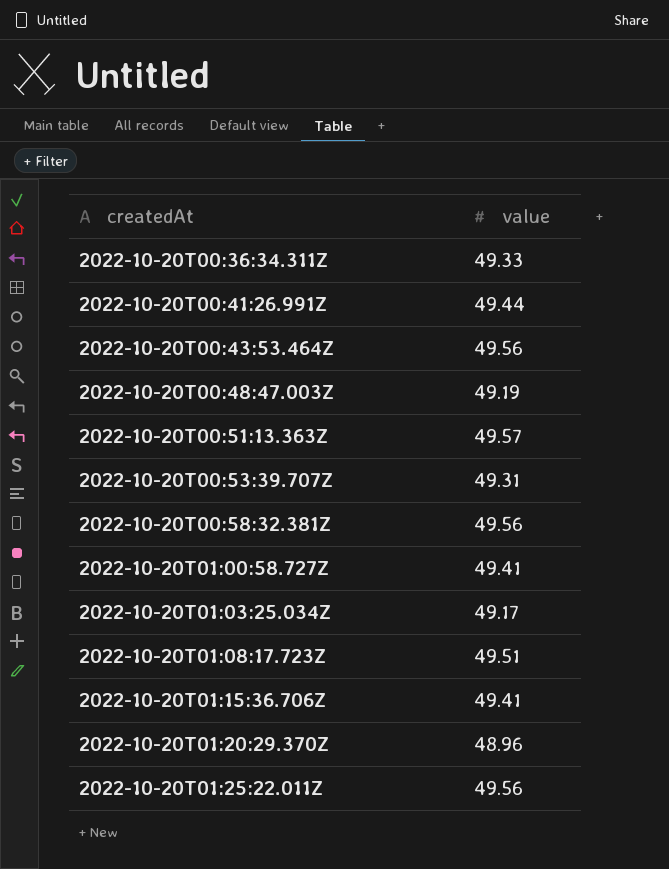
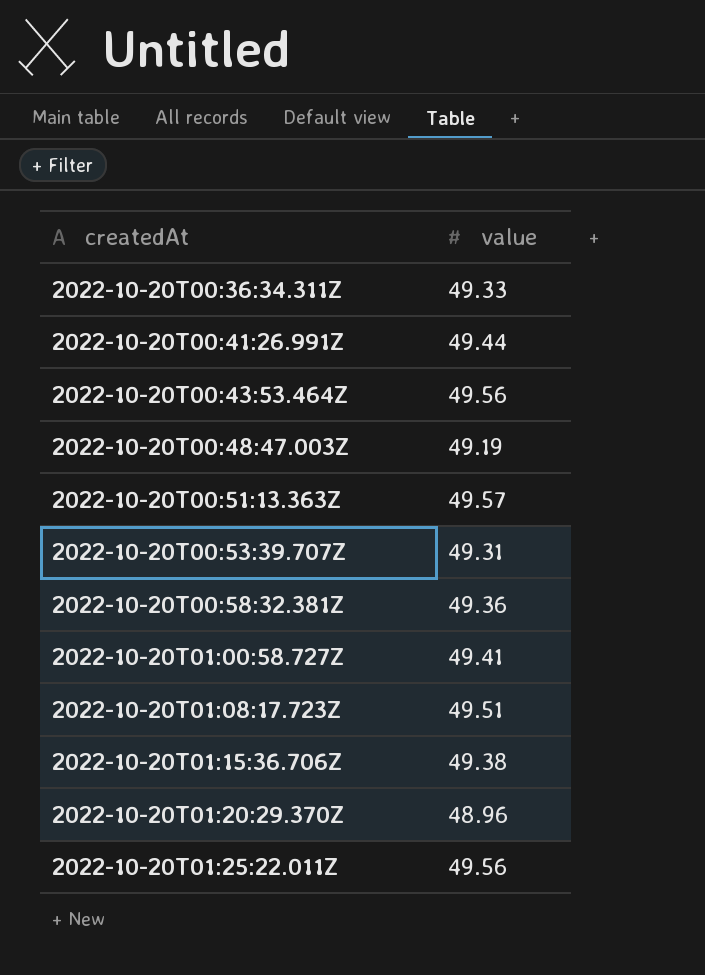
row 2022-10-20T01:03:25.034Z: 49.17 -> none
2022-10-20T00:58:32.381Z | value: 49.56 -> 49.36
2022-10-20T01:15:36.706Z | value: 49.41 -> 49.38

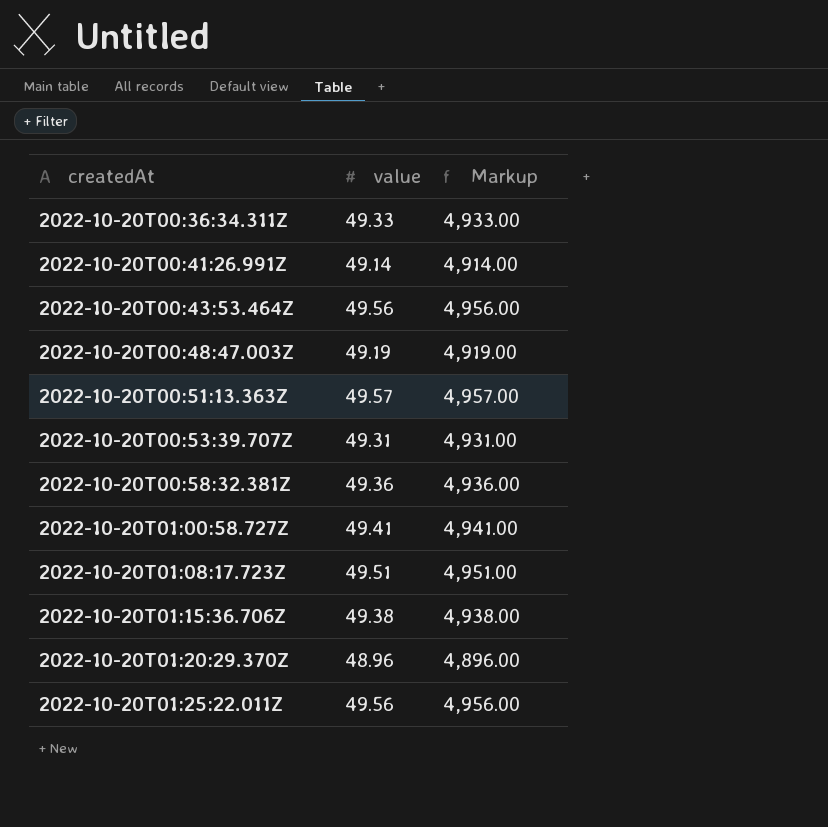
column Markup | formula: none -> [value] * 100
2022-10-20T00:41:26.991Z | value: 49.44 -> 49.14

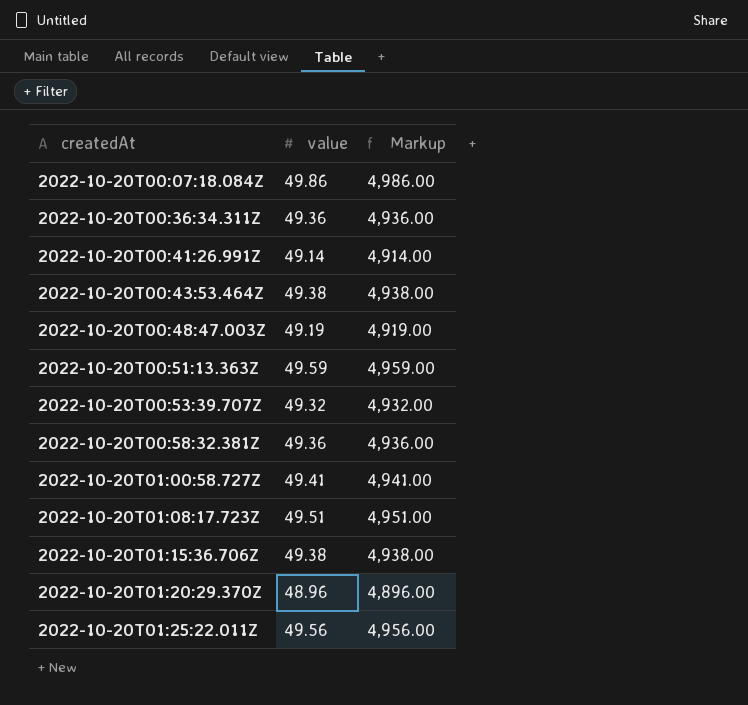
row 2022-10-20T00:07:18.084Z: none -> 49.86 | 4,986.00
2022-10-20T00:36:34.311Z | value: 49.33 -> 49.36
2022-10-20T00:36:34.311Z | Markup: 4,933.00 -> 4,936.00
2022-10-20T00:43:53.464Z | value: 49.56 -> 49.38
2022-10-20T00:43:53.464Z | Markup: 4,956.00 -> 4,938.00
2022-10-20T00:51:13.363Z | value: 49.57 -> 49.59
2022-10-20T00:51:13.363Z | Markup: 4,957.00 -> 4,959.00
2022-10-20T00:53:39.707Z | value: 49.31 -> 49.32
2022-10-20T00:53:39.707Z | Markup: 4,931.00 -> 4,932.00

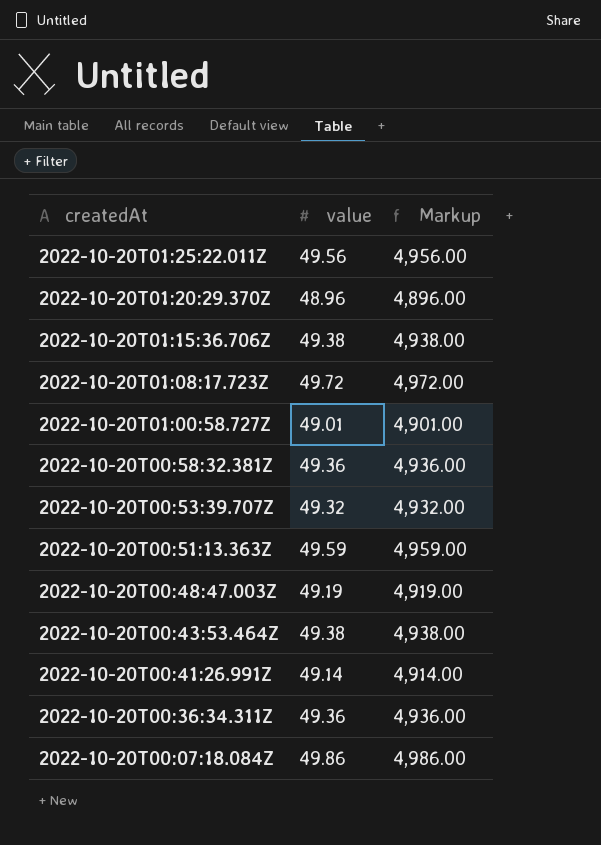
row order: createdAt ascending -> createdAt descending
2022-10-20T01:08:17.723Z | value: 49.51 -> 49.72
2022-10-20T01:08:17.723Z | Markup: 4,951.00 -> 4,972.00
2022-10-20T01:00:58.727Z | value: 49.41 -> 49.01
2022-10-20T01:00:58.727Z | Markup: 4,941.00 -> 4,901.00

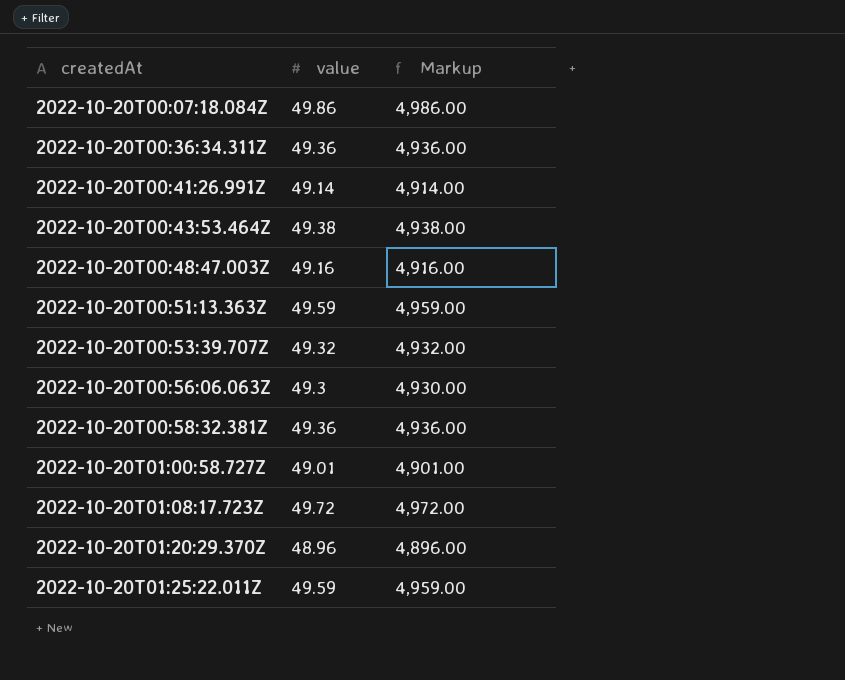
row order: createdAt descending -> createdAt ascending
row 2022-10-20T01:15:36.706Z: 49.38 | 4,938.00 -> none
2022-10-20T00:48:47.003Z | value: 49.19 -> 49.16
2022-10-20T00:48:47.003Z | Markup: 4,919.00 -> 4,916.00
row 2022-10-20T00:56:06.063Z: none -> 49.3 | 4,930.00
2022-10-20T01:25:22.011Z | value: 49.56 -> 49.59
2022-10-20T01:25:22.011Z | Markup: 4,956.00 -> 4,959.00

